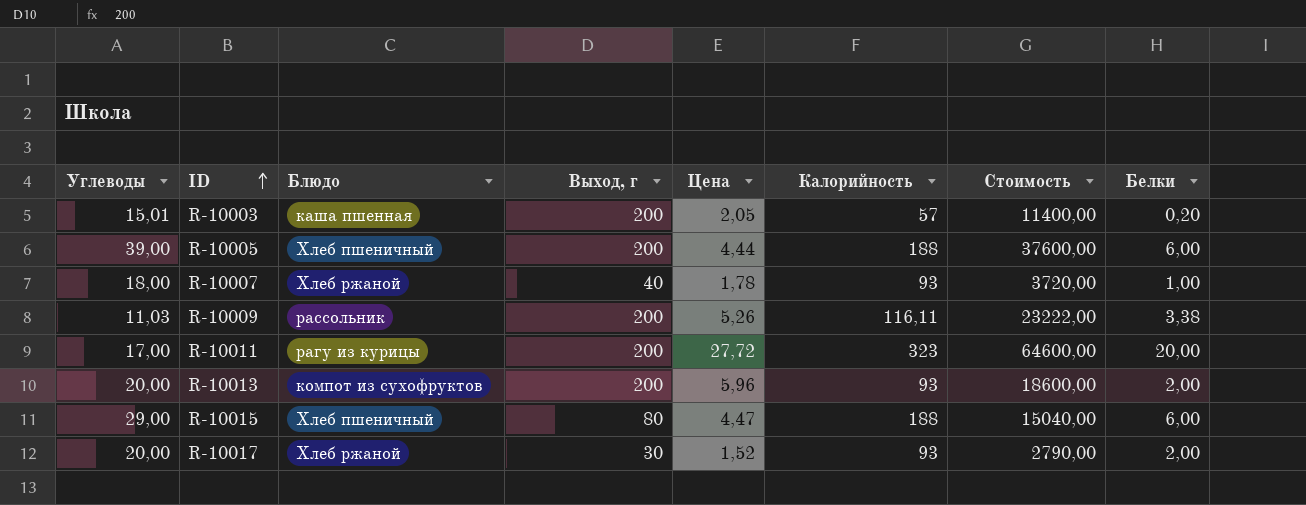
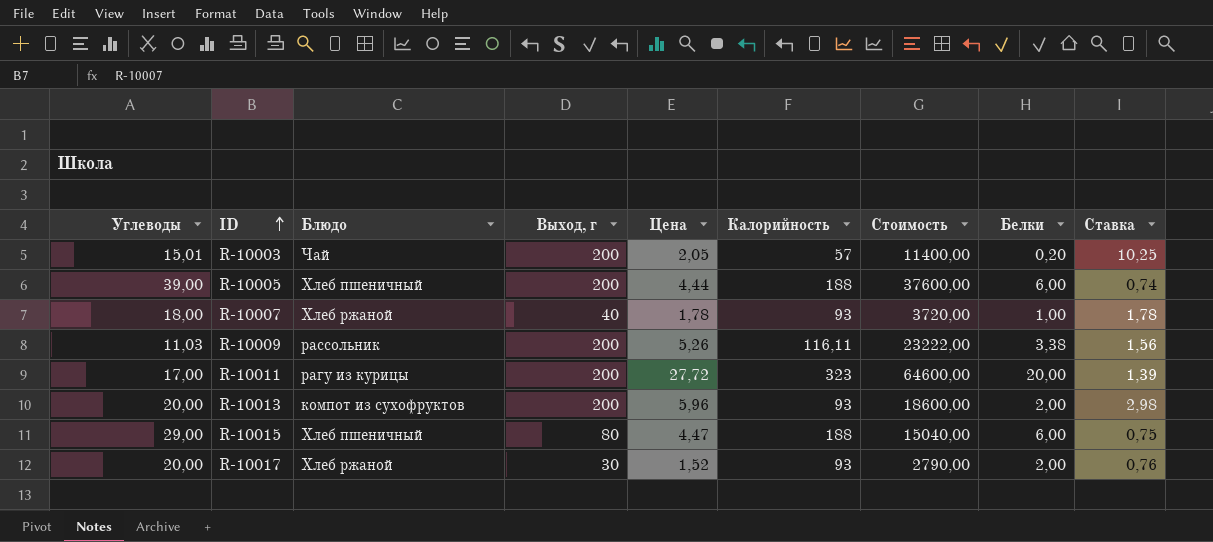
column Ставка | formula: none -> [Цена] / [Белки]
R-10003 | Блюдо: каша пшенная -> Чай

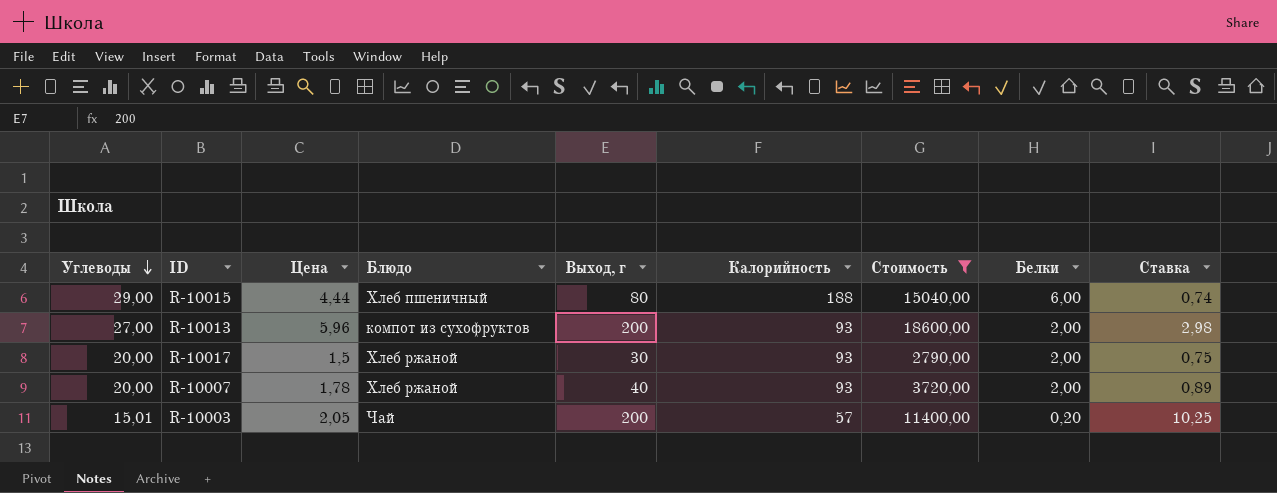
filter: none -> Стоимость <= 18600,00
row order: ID ascending -> Углеводы descending
column Цена | position: 5 -> 3
R-10015 | Цена: 4,47 -> 4,44
R-10015 | Ставка: 0,75 -> 0,74
R-10013 | Углеводы: 20,00 -> 27,00
R-10017 | Цена: 1,52 -> 1,5
R-10017 | Ставка: 0,76 -> 0,75
R-10007 | Углеводы: 18,00 -> 20,00
R-10007 | Белки: 1,00 -> 2,00
R-10007 | Ставка: 1,78 -> 0,89

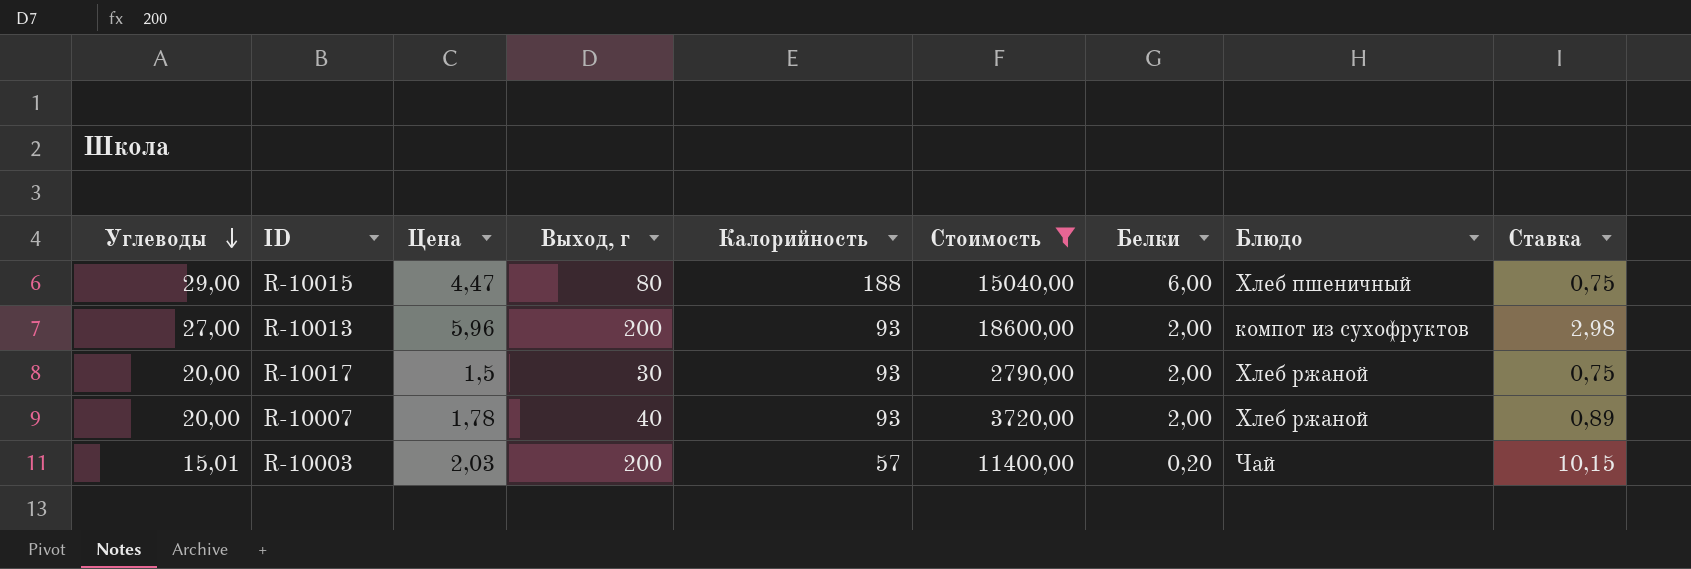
column Блюдо | position: 4 -> 8
R-10015 | Цена: 4,44 -> 4,47
R-10015 | Ставка: 0,74 -> 0,75
R-10003 | Цена: 2,05 -> 2,03
R-10003 | Ставка: 10,25 -> 10,15

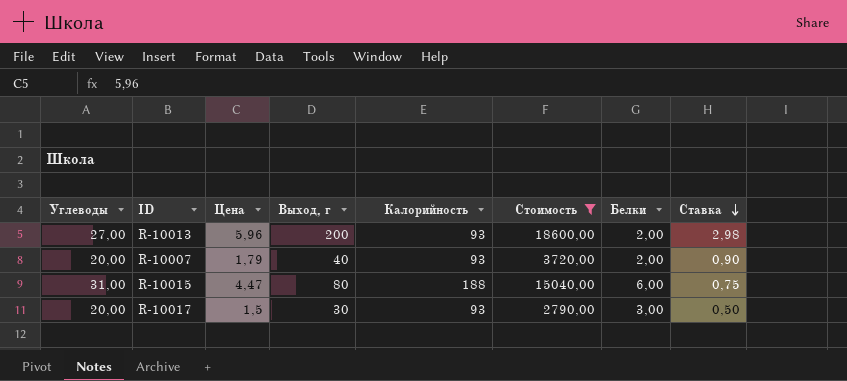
row order: Углеводы descending -> Ставка descending
column Блюдо | position: 8 -> none
row R-10003: 15,01 | 2,03 | 200 | 57 | 11400,00 | 0,20 | Чай | 10,15 -> none
R-10007 | Цена: 1,78 -> 1,79
R-10007 | Ставка: 0,89 -> 0,90
R-10015 | Углеводы: 29,00 -> 31,00
R-10017 | Белки: 2,00 -> 3,00
R-10017 | Ставка: 0,75 -> 0,50

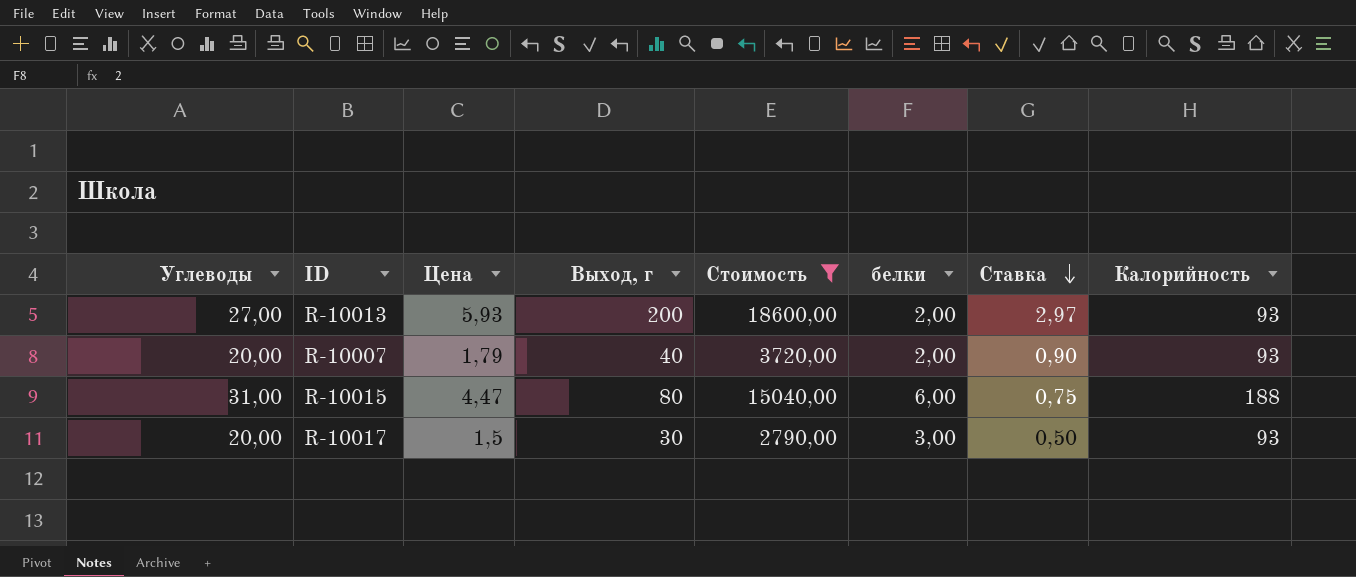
column name: Белки -> белки
column Калорийность | position: 5 -> 8
R-10013 | Цена: 5,96 -> 5,93
R-10013 | Ставка: 2,98 -> 2,97

